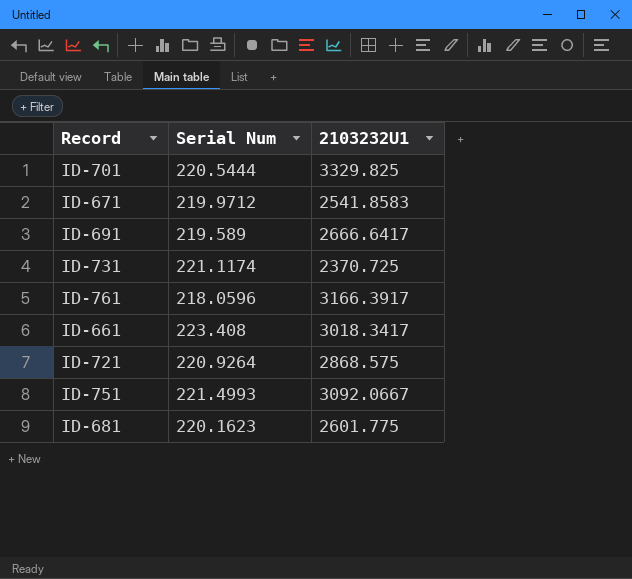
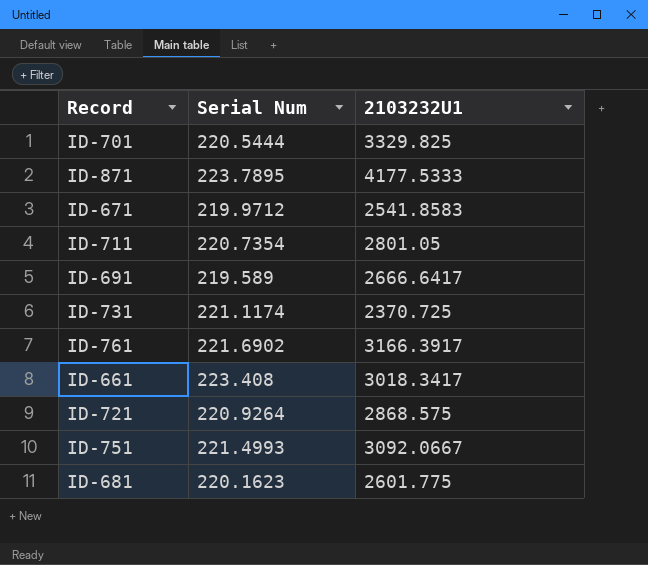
row ID-871: none -> 223.7895 | 4177.5333
row ID-711: none -> 220.7354 | 2801.05
ID-761 | Serial Num: 218.0596 -> 221.6902

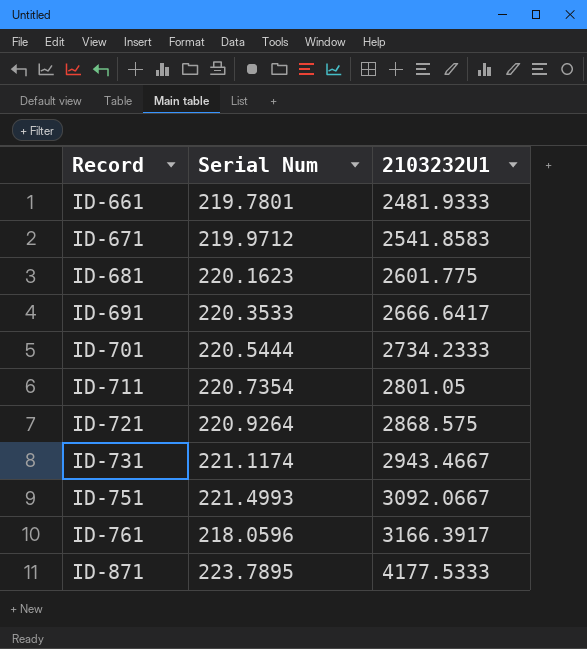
row order: none -> Record ascending
ID-661 | Serial Num: 223.408 -> 219.7801
ID-661 | 2103232U1: 3018.3417 -> 2481.9333
ID-691 | Serial Num: 219.589 -> 220.3533
ID-701 | 2103232U1: 3329.825 -> 2734.2333
ID-731 | 2103232U1: 2370.725 -> 2943.4667
ID-761 | Serial Num: 221.6902 -> 218.0596

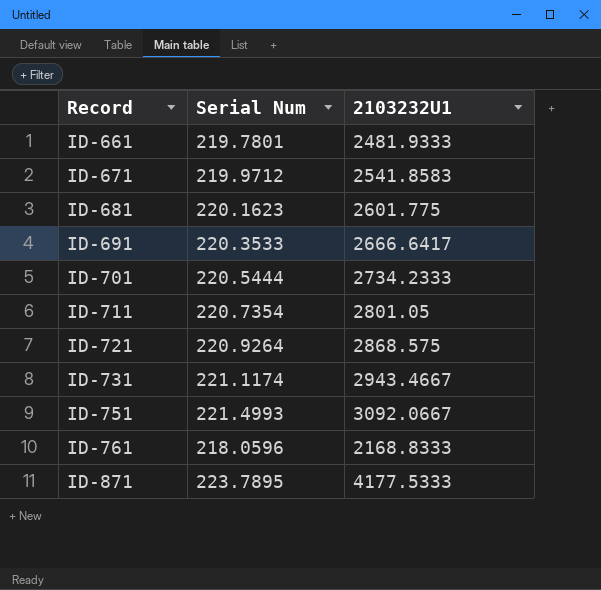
ID-761 | 2103232U1: 3166.3917 -> 2168.8333

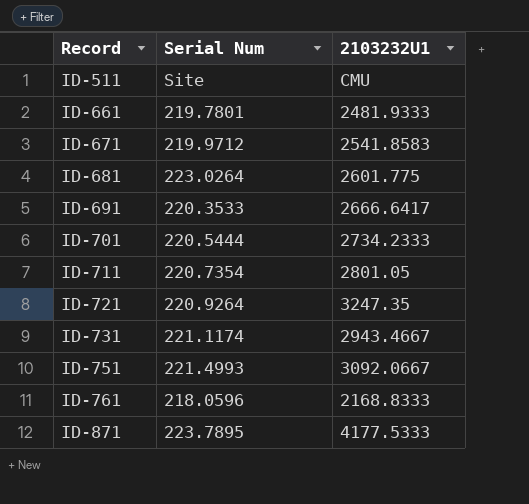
row ID-511: none -> Site | CMU
ID-681 | Serial Num: 220.1623 -> 223.0264
ID-721 | 2103232U1: 2868.575 -> 3247.35

